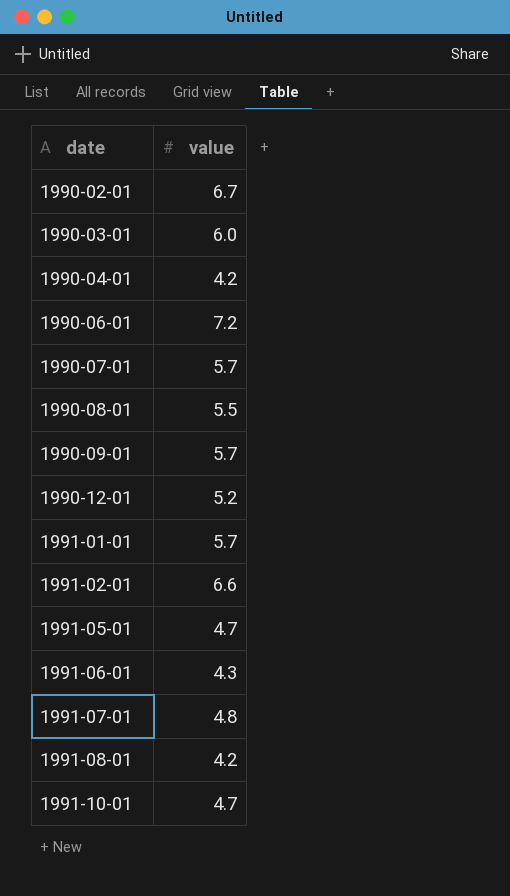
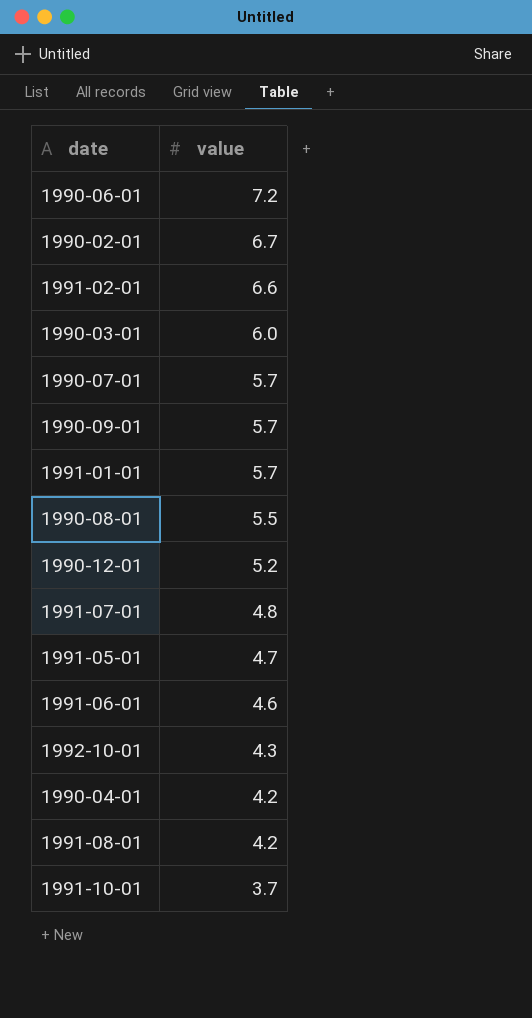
row order: date ascending -> value descending
1991-06-01 | value: 4.3 -> 4.6
row 1992-10-01: none -> 4.3
1991-10-01 | value: 4.7 -> 3.7

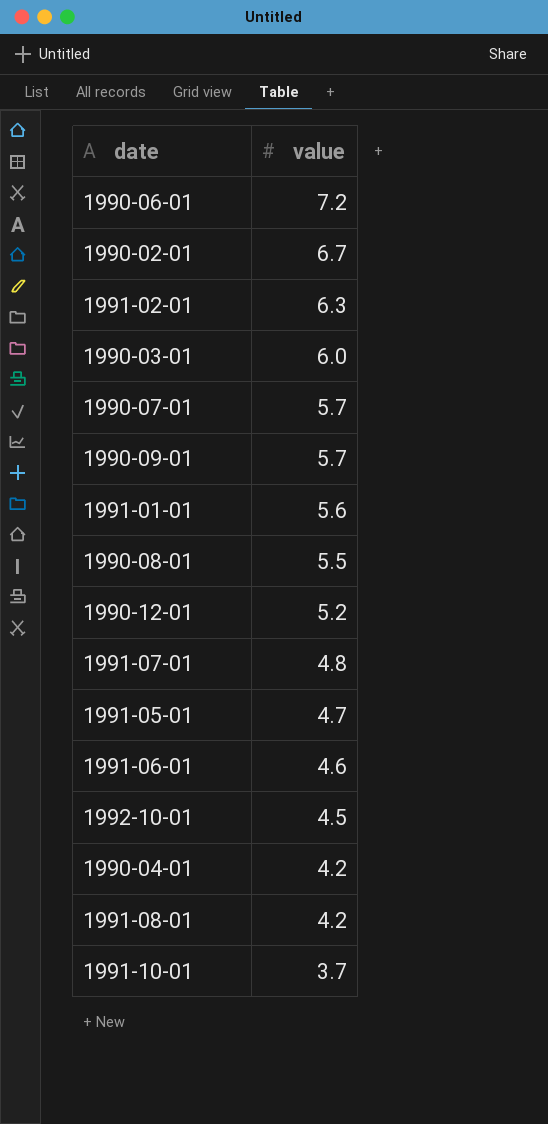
1991-02-01 | value: 6.6 -> 6.3
1991-01-01 | value: 5.7 -> 5.6
1992-10-01 | value: 4.3 -> 4.5

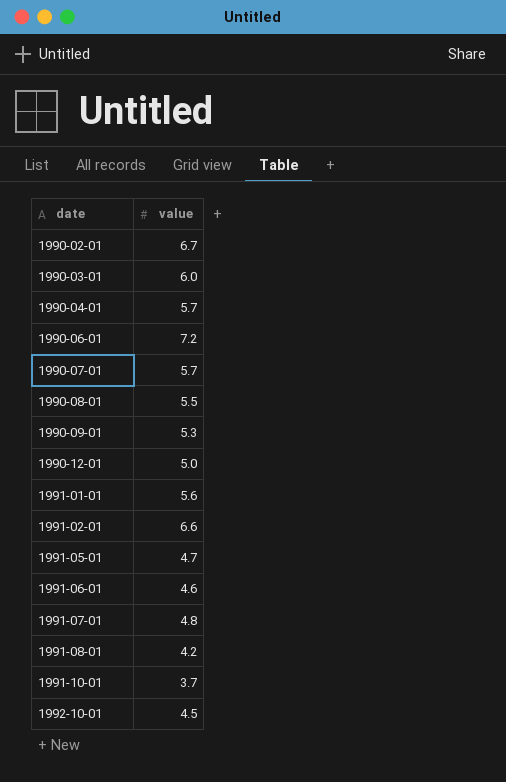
row order: value descending -> date ascending
1990-04-01 | value: 4.2 -> 5.7
1990-09-01 | value: 5.7 -> 5.3
1990-12-01 | value: 5.2 -> 5.0
1991-02-01 | value: 6.3 -> 6.6

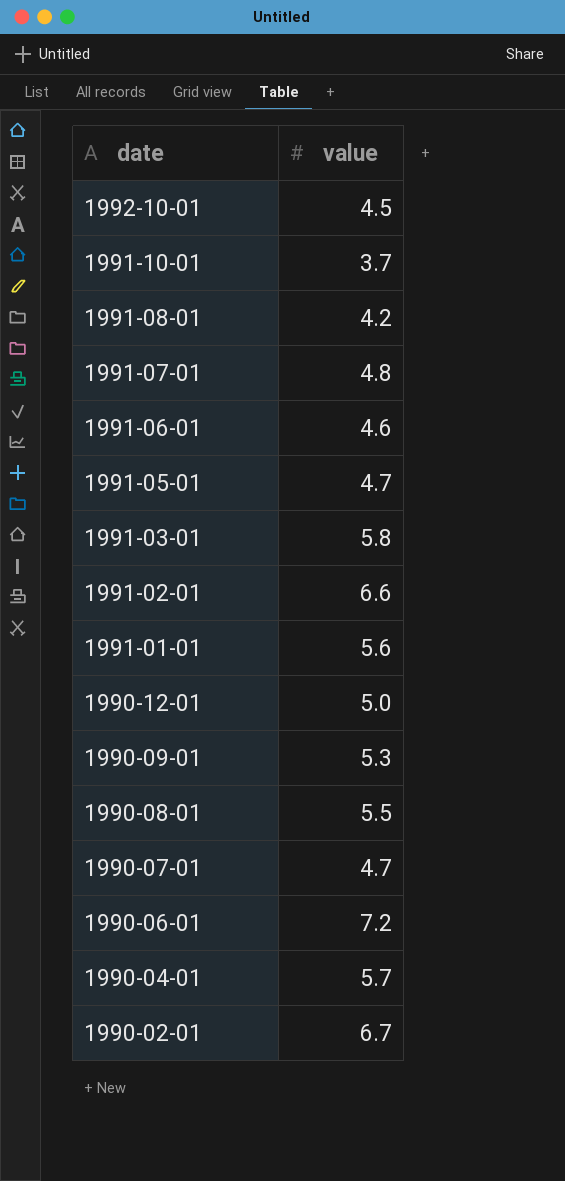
row order: date ascending -> date descending
row 1990-03-01: 6.0 -> none
row 1991-03-01: none -> 5.8
1990-07-01 | value: 5.7 -> 4.7

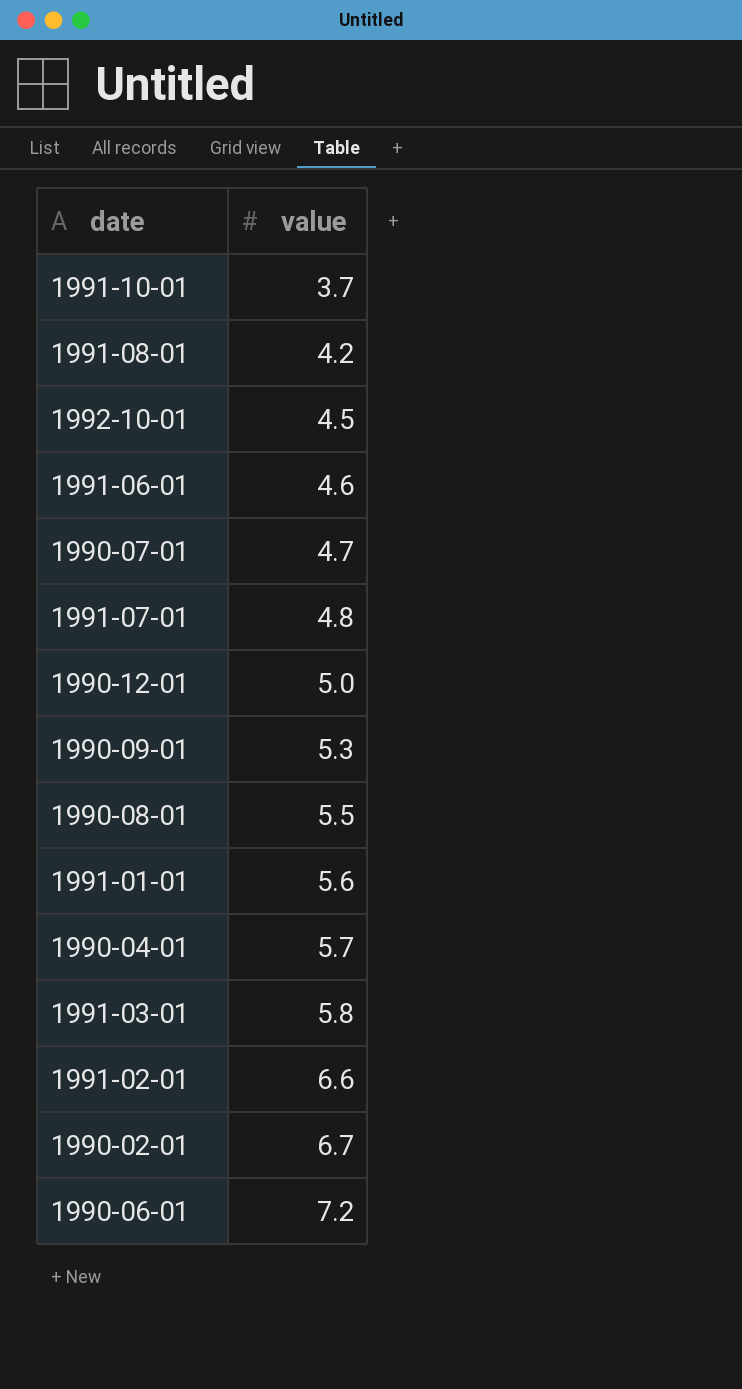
row order: date descending -> value ascending
row 1991-05-01: 4.7 -> none

